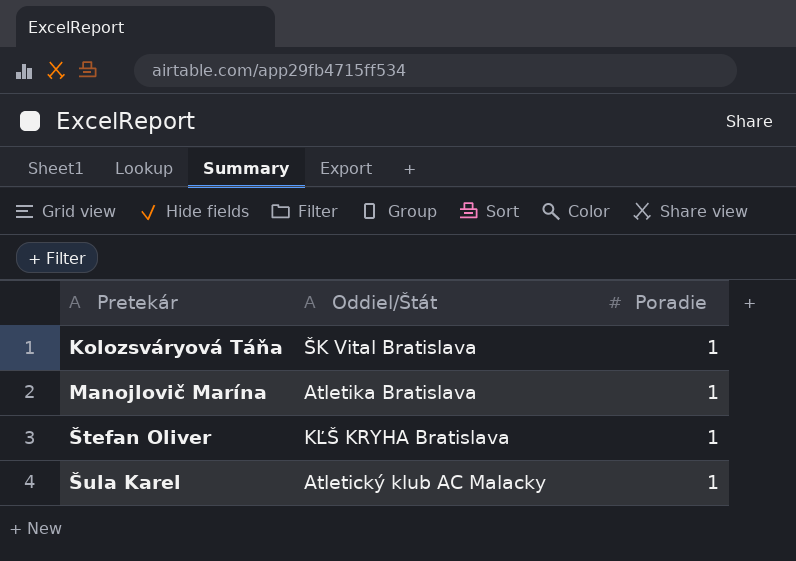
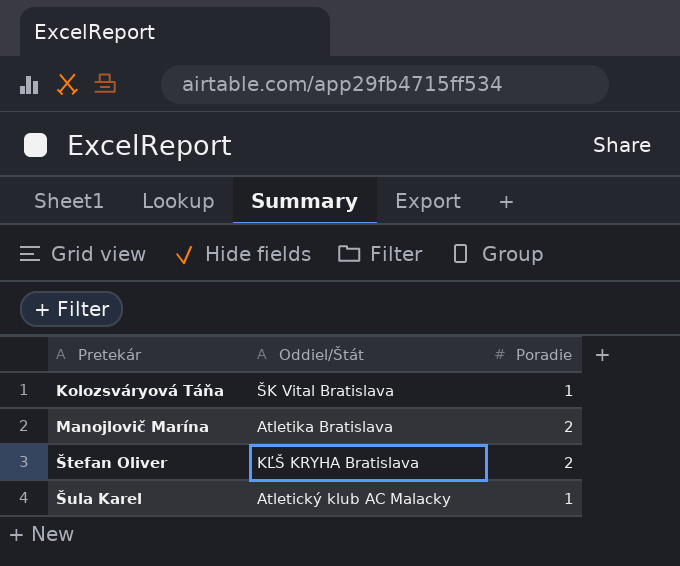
Manojlovič Marína | Poradie: 1 -> 2
Štefan Oliver | Poradie: 1 -> 2

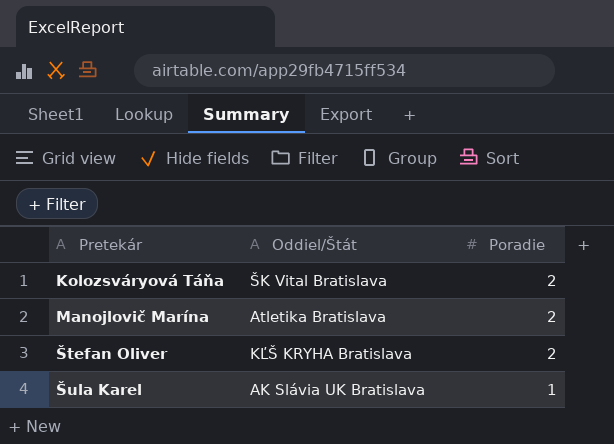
Kolozsváryová Táňa | Poradie: 1 -> 2
Šula Karel | Oddiel/Štát: Atletický klub AC Malacky -> AK Slávia UK Bratislava

